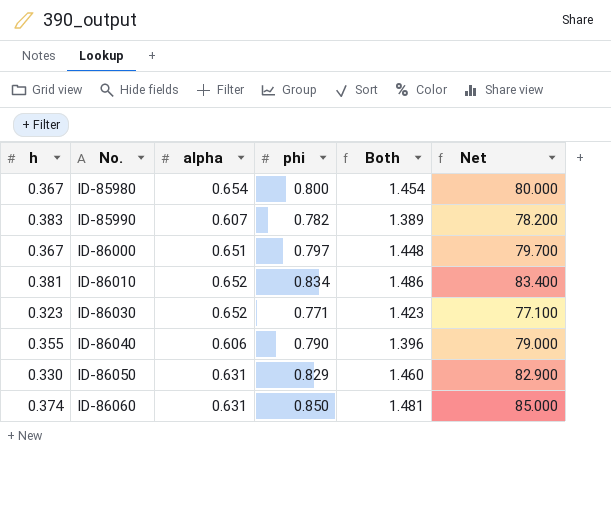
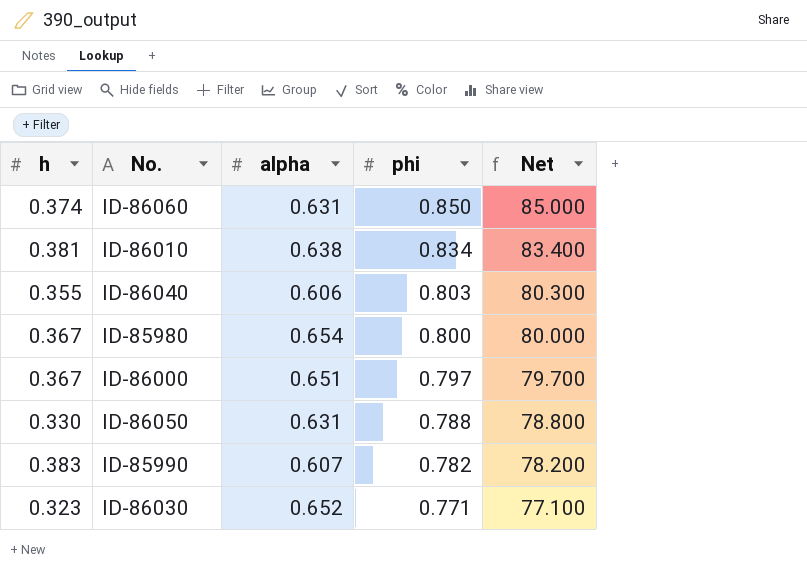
row order: No. ascending -> phi descending
column Both | formula: [alpha] + [phi] -> none
ID-86010 | alpha: 0.652 -> 0.638
ID-86040 | phi: 0.790 -> 0.803
ID-86040 | Net: 79.000 -> 80.300
ID-86050 | phi: 0.829 -> 0.788
ID-86050 | Net: 82.900 -> 78.800

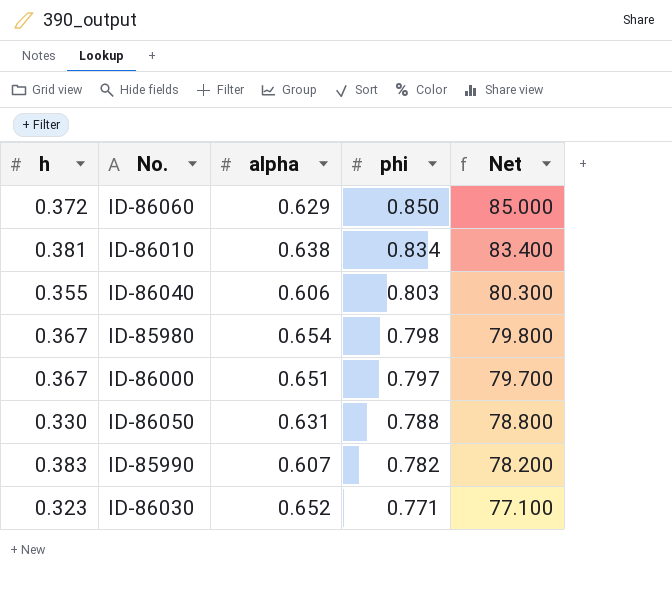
ID-86060 | h: 0.374 -> 0.372
ID-86060 | alpha: 0.631 -> 0.629
ID-85980 | phi: 0.800 -> 0.798
ID-85980 | Net: 80.000 -> 79.800

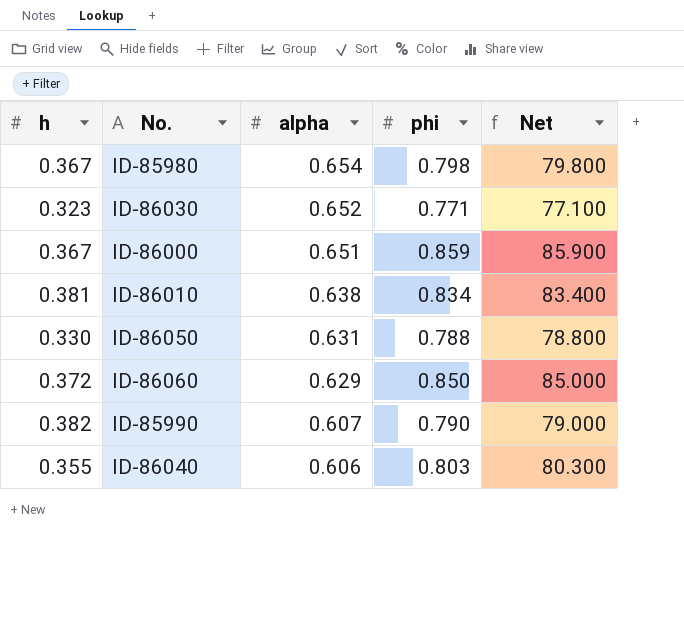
row order: phi descending -> alpha descending
ID-86000 | phi: 0.797 -> 0.859
ID-86000 | Net: 79.700 -> 85.900
ID-85990 | h: 0.383 -> 0.382
ID-85990 | phi: 0.782 -> 0.790
ID-85990 | Net: 78.200 -> 79.000

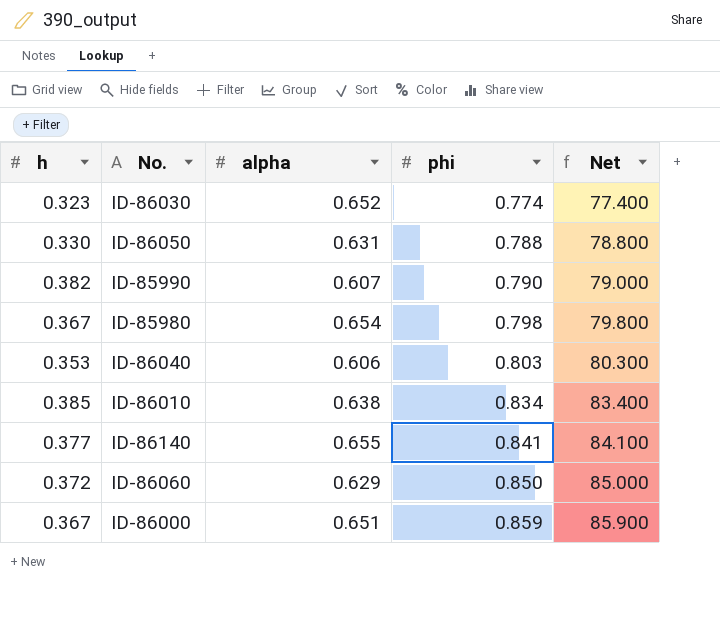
row order: alpha descending -> phi ascending
ID-86030 | phi: 0.771 -> 0.774
ID-86030 | Net: 77.100 -> 77.400
ID-86040 | h: 0.355 -> 0.353
ID-86010 | h: 0.381 -> 0.385
row ID-86140: none -> 0.377 | 0.655 | 0.841 | 84.100

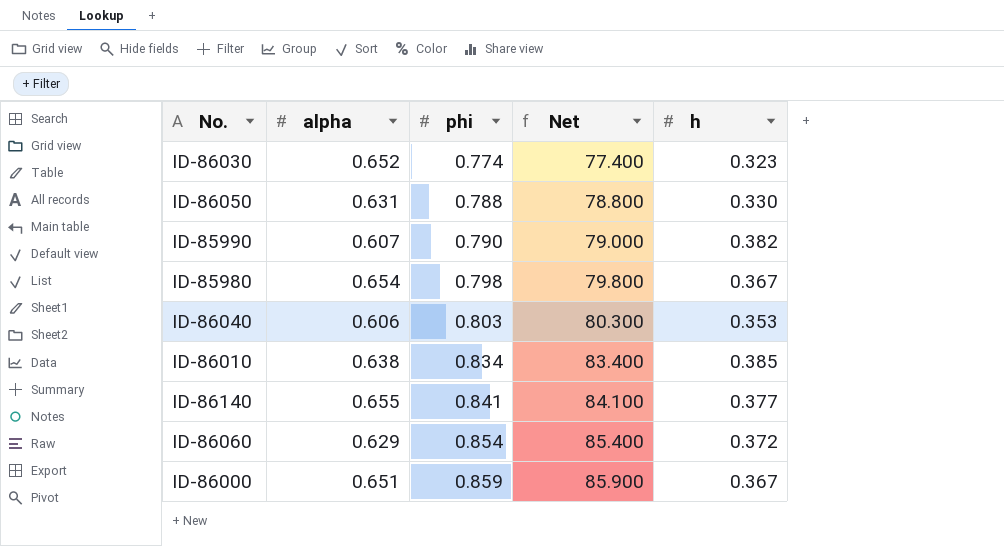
column h | position: 1 -> 5
ID-86060 | phi: 0.850 -> 0.854
ID-86060 | Net: 85.000 -> 85.400

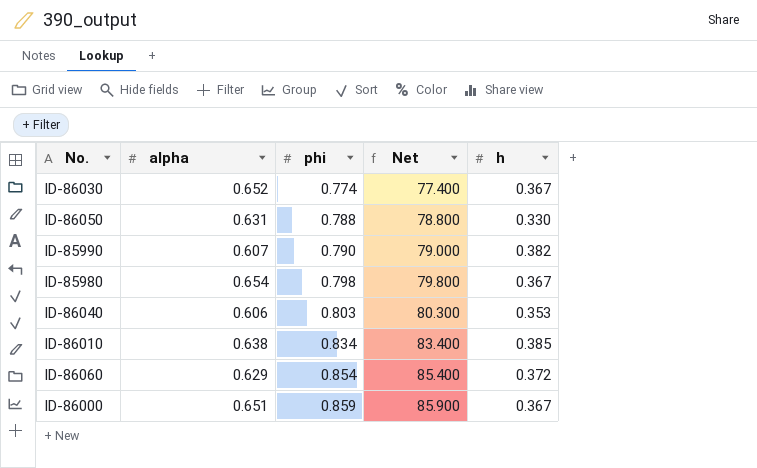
row ID-86140: 0.655 | 0.841 | 84.100 | 0.377 -> none
ID-86030 | h: 0.323 -> 0.367

